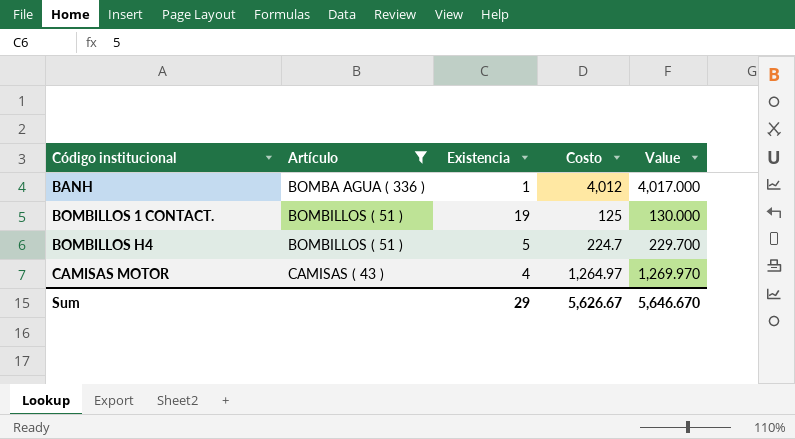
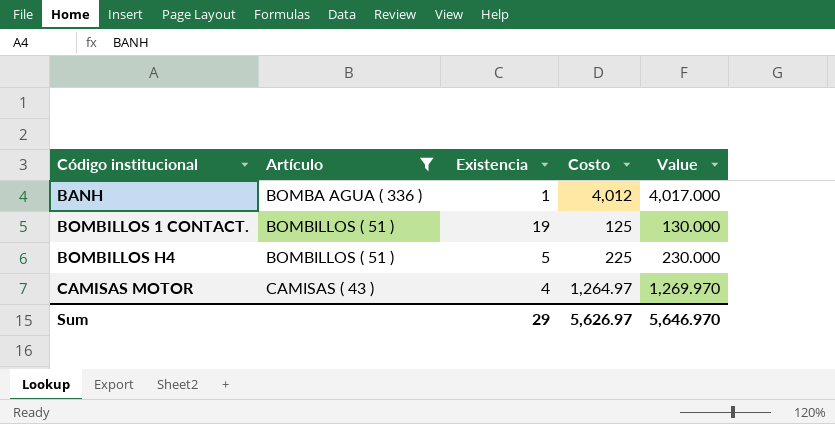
BOMBILLOS H4 | Costo: 224.7 -> 225
BOMBILLOS H4 | Value: 229.700 -> 230.000
Sum | Costo: 5,626.67 -> 5,626.97
Sum | Value: 5,646.670 -> 5,646.970

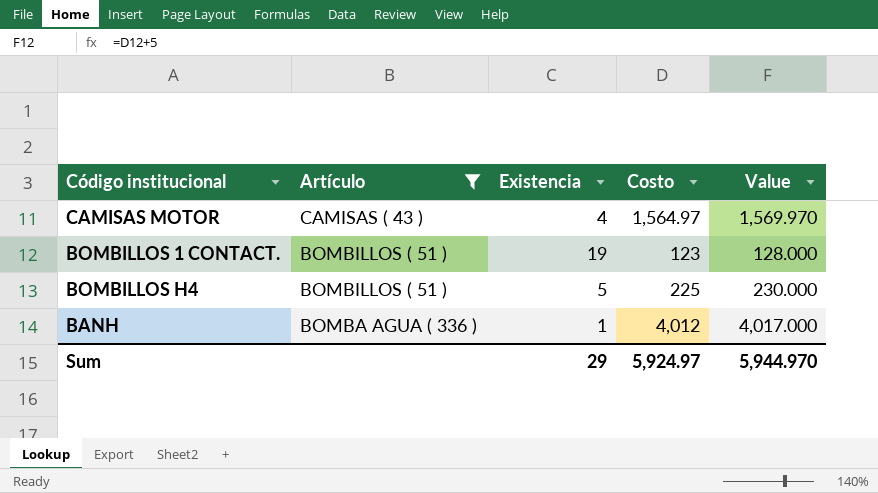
row order: Código institucional ascending -> Artículo descending
CAMISAS MOTOR | Costo: 1,264.97 -> 1,564.97
CAMISAS MOTOR | Value: 1,269.970 -> 1,569.970
BOMBILLOS 1 CONTACT. | Costo: 125 -> 123
BOMBILLOS 1 CONTACT. | Value: 130.000 -> 128.000
Sum | Costo: 5,626.97 -> 5,924.97
Sum | Value: 5,646.970 -> 5,944.970

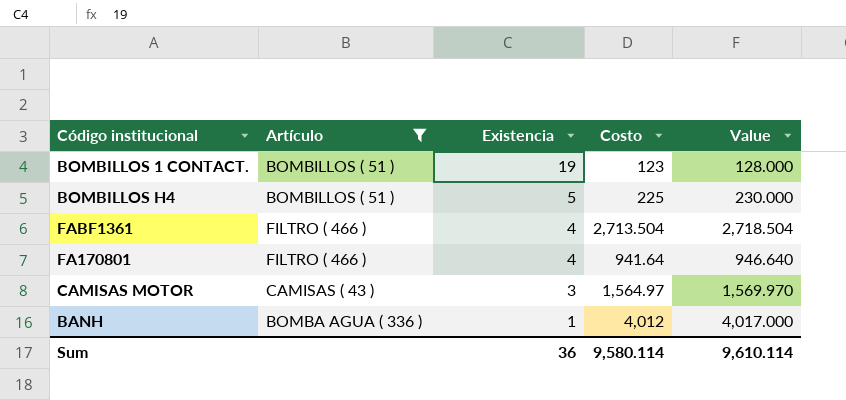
row order: Artículo descending -> Existencia descending
row FABF1361: none -> FILTRO ( 466 ) | 4 | 2,713.504 | 2,718.504
row FA170801: none -> FILTRO ( 466 ) | 4 | 941.64 | 946.640
CAMISAS MOTOR | Existencia: 4 -> 3
Sum | Existencia: 29 -> 36
Sum | Costo: 5,924.97 -> 9,580.114
Sum | Value: 5,944.970 -> 9,610.114

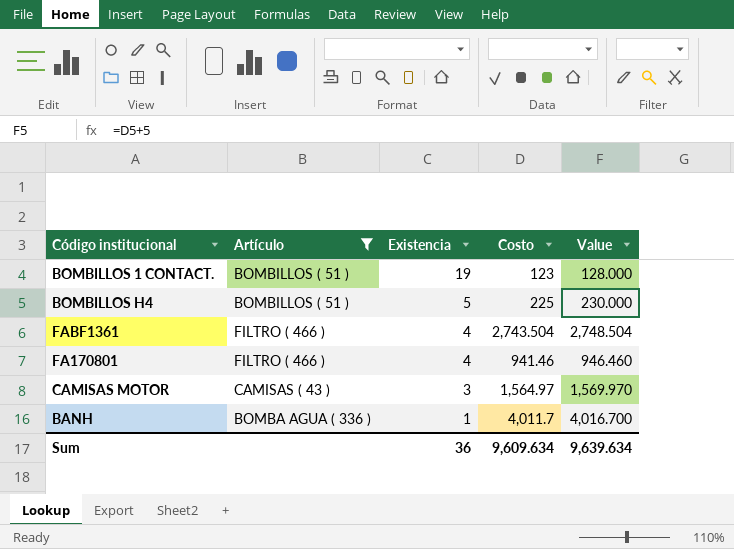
FABF1361 | Costo: 2,713.504 -> 2,743.504
FABF1361 | Value: 2,718.504 -> 2,748.504
FA170801 | Costo: 941.64 -> 941.46
FA170801 | Value: 946.640 -> 946.460
BANH | Costo: 4,012 -> 4,011.7
BANH | Value: 4,017.000 -> 4,016.700
Sum | Costo: 9,580.114 -> 9,609.634
Sum | Value: 9,610.114 -> 9,639.634

